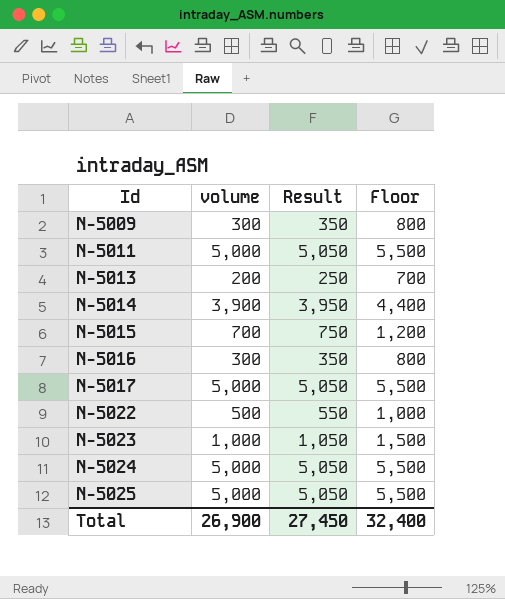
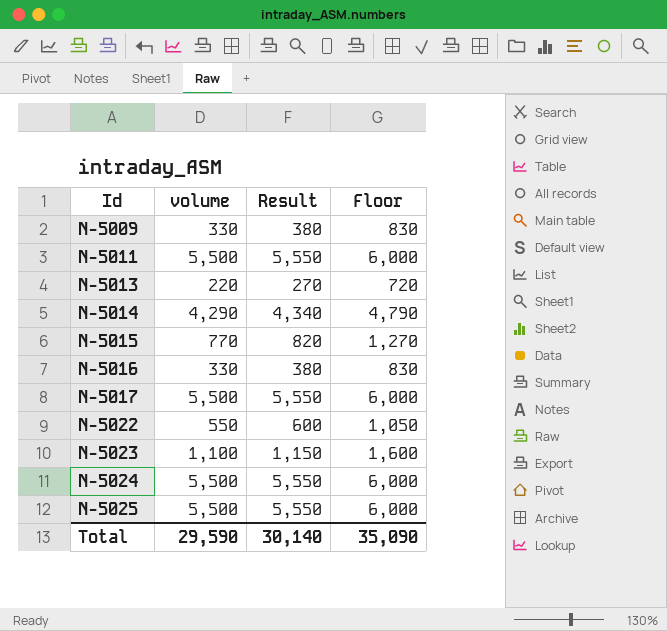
N-5009 | volume: 300 -> 330
N-5009 | Result: 350 -> 380
N-5009 | Floor: 800 -> 830
N-5011 | volume: 5,000 -> 5,500
N-5011 | Result: 5,050 -> 5,550
N-5011 | Floor: 5,500 -> 6,000
N-5013 | volume: 200 -> 220
N-5013 | Result: 250 -> 270
N-5013 | Floor: 700 -> 720
N-5014 | volume: 3,900 -> 4,290
N-5014 | Result: 3,950 -> 4,340
N-5014 | Floor: 4,400 -> 4,790
N-5015 | volume: 700 -> 770
N-5015 | Result: 750 -> 820
N-5015 | Floor: 1,200 -> 1,270
N-5016 | volume: 300 -> 330
N-5016 | Result: 350 -> 380
N-5016 | Floor: 800 -> 830
N-5017 | volume: 5,000 -> 5,500
N-5017 | Result: 5,050 -> 5,550
N-5017 | Floor: 5,500 -> 6,000
N-5022 | volume: 500 -> 550
N-5022 | Result: 550 -> 600
N-5022 | Floor: 1,000 -> 1,050
N-5023 | volume: 1,000 -> 1,100
N-5023 | Result: 1,050 -> 1,150
N-5023 | Floor: 1,500 -> 1,600
N-5024 | volume: 5,000 -> 5,500
N-5024 | Result: 5,050 -> 5,550
N-5024 | Floor: 5,500 -> 6,000
N-5025 | volume: 5,000 -> 5,500
N-5025 | Result: 5,050 -> 5,550
N-5025 | Floor: 5,500 -> 6,000
Total | volume: 26,900 -> 29,590
Total | Result: 27,450 -> 30,140
Total | Floor: 32,400 -> 35,090

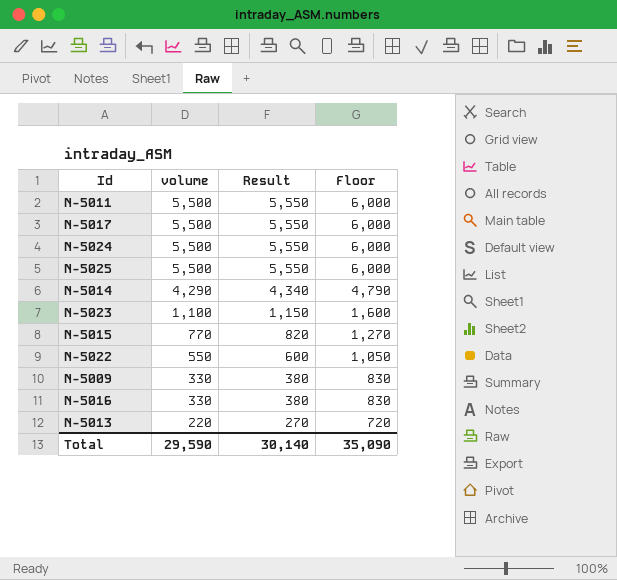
row order: Id ascending -> volume descending

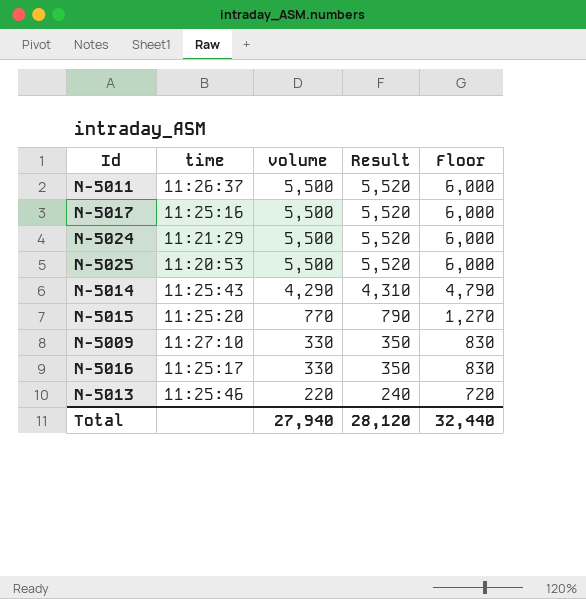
column time | position: none -> 2
column Result | formula: [volume] + 50 -> [volume] + 20
row N-5023: 1,100 | 1,150 | 1,600 -> none
row N-5022: 550 | 600 | 1,050 -> none
Total | volume: 29,590 -> 27,940
Total | Result: 30,140 -> 28,120
Total | Floor: 35,090 -> 32,440

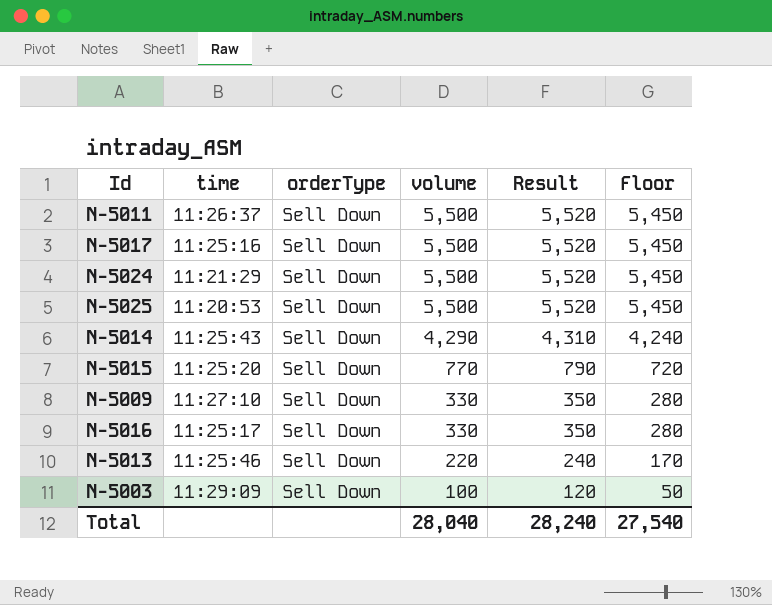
column orderType | position: none -> 3
column Floor | formula: [volume] + 500 -> [volume] - 50
row N-5003: none -> 11:29:09 | Sell Down | 100 | 120 | 50
Total | volume: 27,940 -> 28,040
Total | Result: 28,120 -> 28,240
Total | Floor: 32,440 -> 27,540

